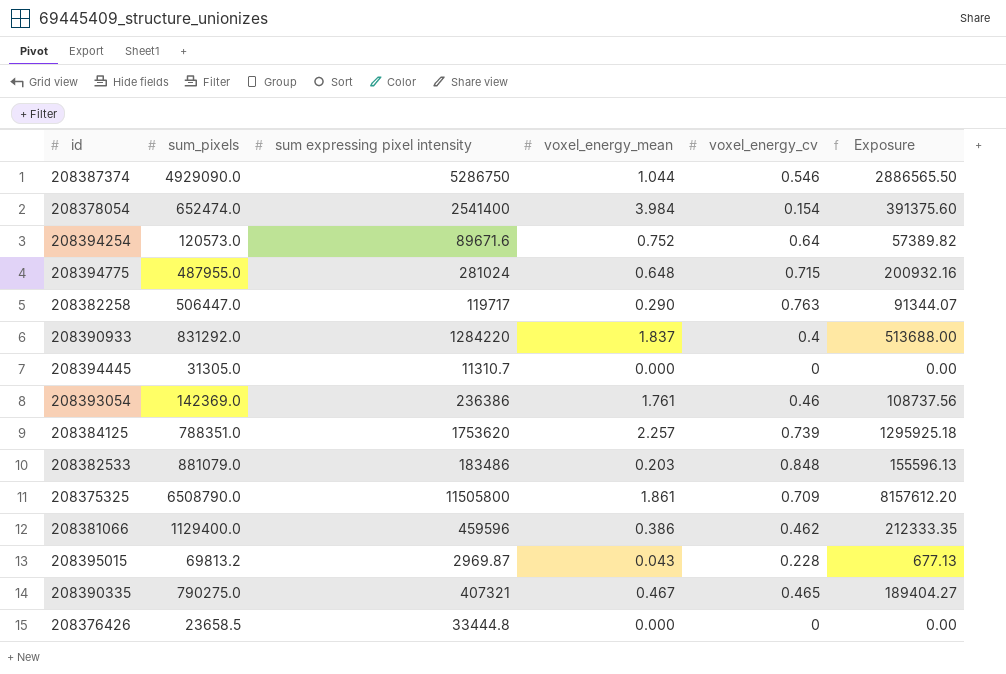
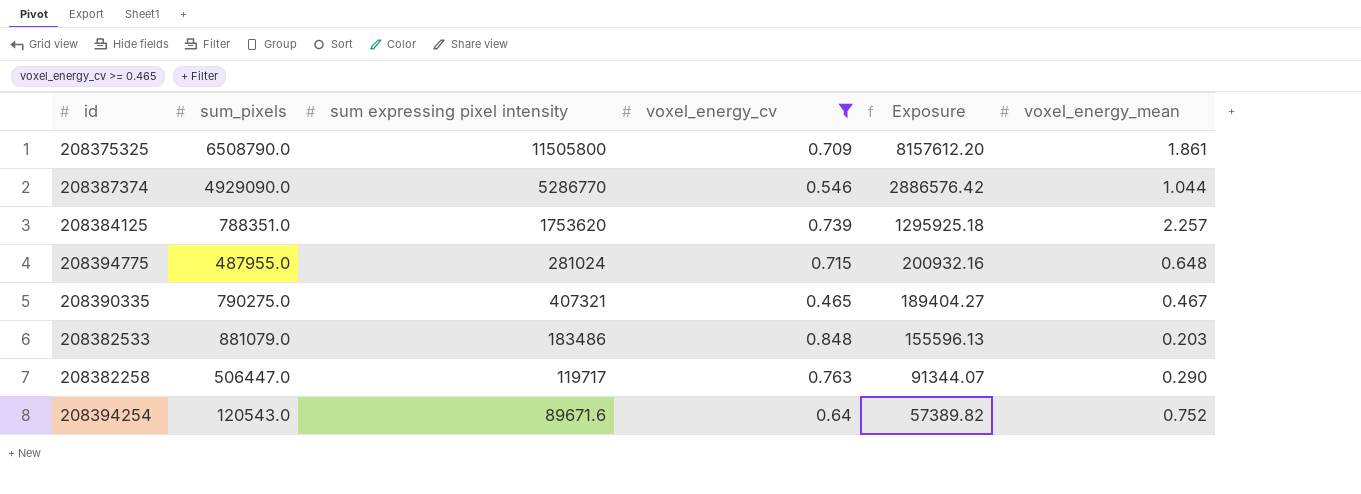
filter: none -> voxel_energy_cv >= 0.465
row order: none -> Exposure descending
column voxel_energy_mean | position: 4 -> 6
208387374 | sum expressing pixel intensity: 5286750 -> 5286770
208387374 | Exposure: 2886565.50 -> 2886576.42
208394254 | sum_pixels: 120573.0 -> 120543.0

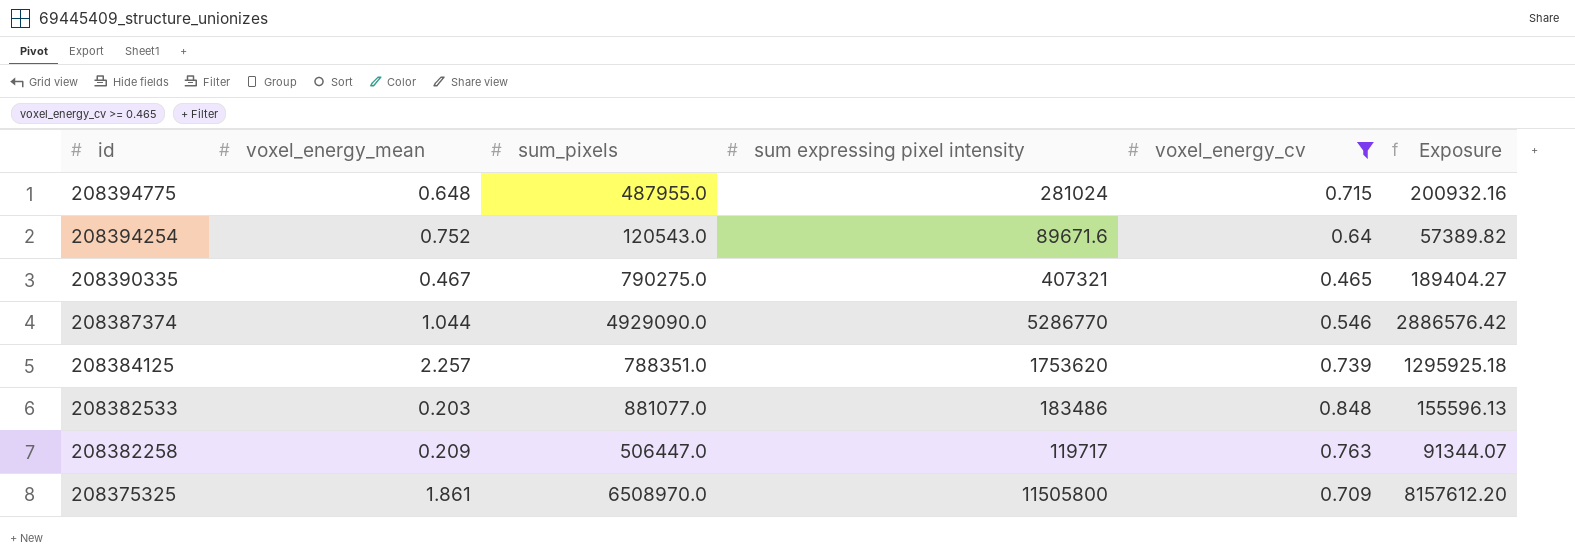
row order: Exposure descending -> id descending
column voxel_energy_mean | position: 6 -> 2
208382533 | sum_pixels: 881079.0 -> 881077.0
208382258 | voxel_energy_mean: 0.290 -> 0.209
208375325 | sum_pixels: 6508790.0 -> 6508970.0

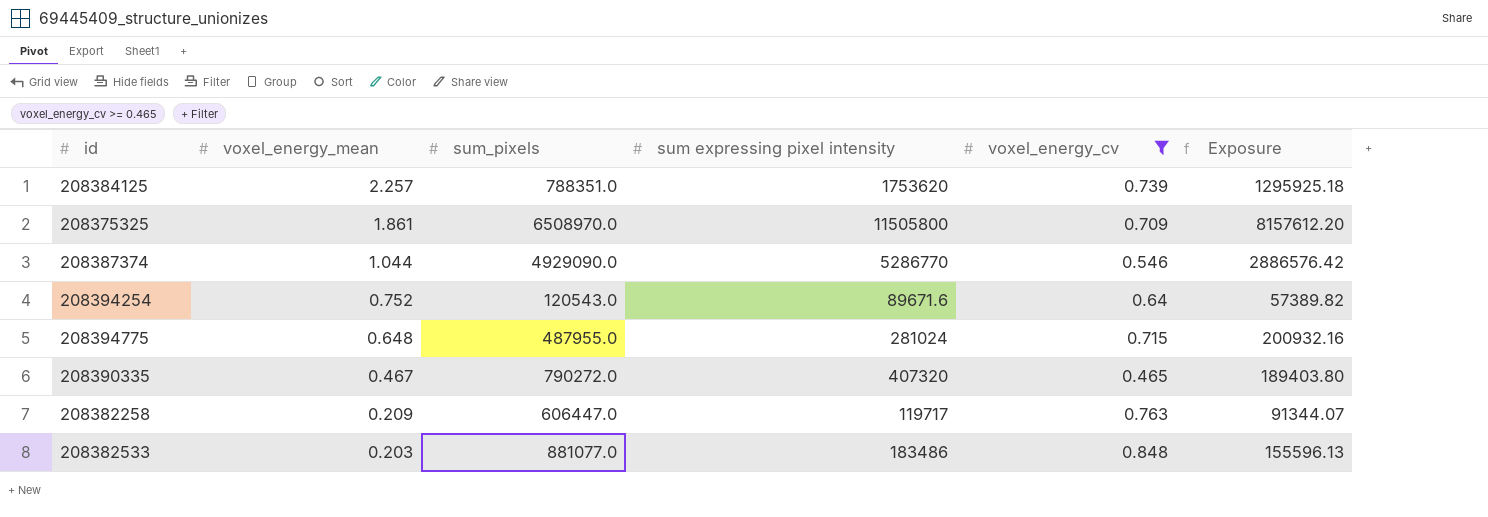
row order: id descending -> voxel_energy_mean descending
208390335 | sum_pixels: 790275.0 -> 790272.0
208390335 | sum expressing pixel intensity: 407321 -> 407320
208390335 | Exposure: 189404.27 -> 189403.80
208382258 | sum_pixels: 506447.0 -> 606447.0

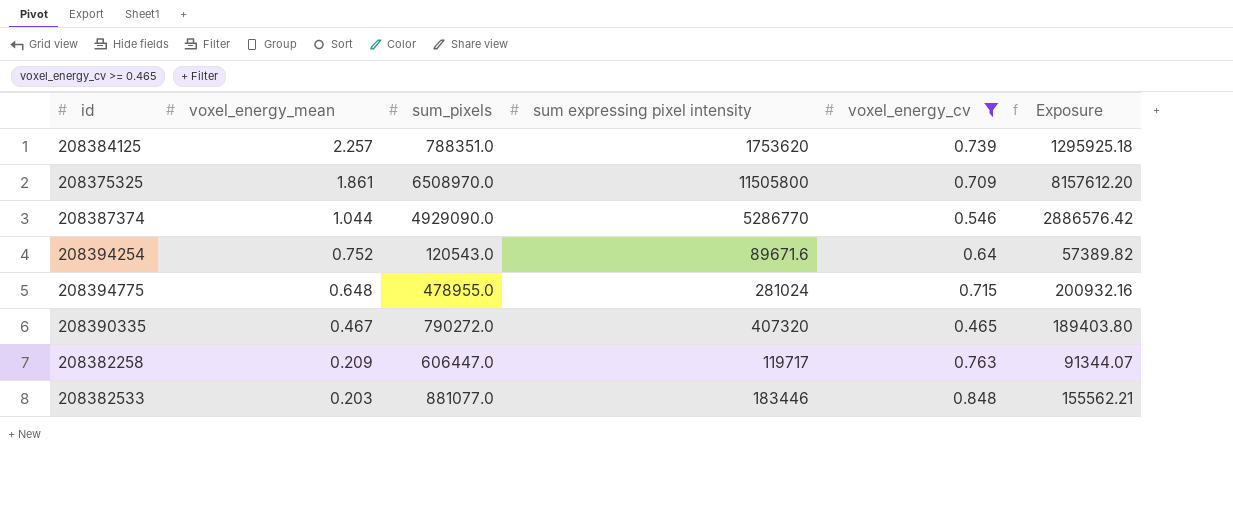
208394775 | sum_pixels: 487955.0 -> 478955.0
208382533 | sum expressing pixel intensity: 183486 -> 183446
208382533 | Exposure: 155596.13 -> 155562.21

